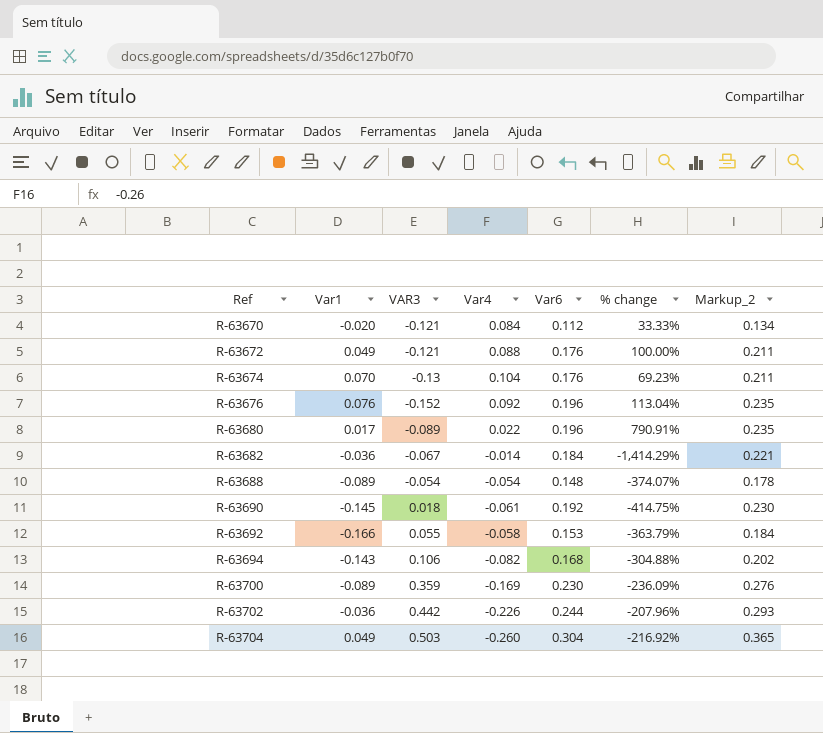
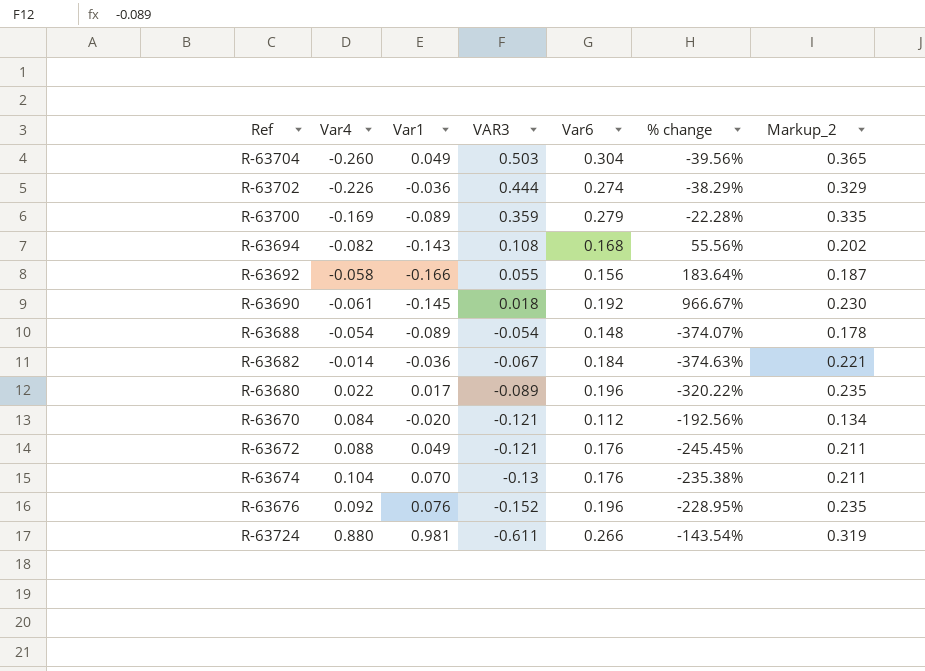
row order: Ref ascending -> VAR3 descending
column Var4 | position: 4 -> 2
column % change | formula: ([Var6] - [Var4]) / [Var4] -> ([Var6] - [VAR3]) / [VAR3]
R-63702 | VAR3: 0.442 -> 0.444
R-63702 | Var6: 0.244 -> 0.274
R-63702 | Markup_2: 0.293 -> 0.329
R-63700 | Var6: 0.230 -> 0.279
R-63700 | Markup_2: 0.276 -> 0.335
R-63694 | VAR3: 0.106 -> 0.108
R-63692 | Var6: 0.153 -> 0.156
R-63692 | Markup_2: 0.184 -> 0.187
row R-63724: none -> 0.880 | 0.981 | -0.611 | 0.266 | -143.54% | 0.319

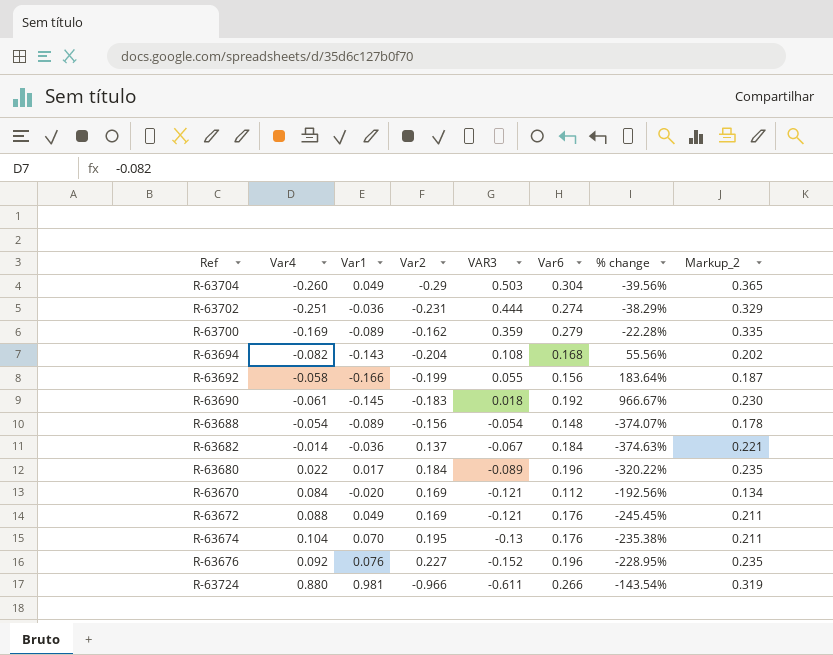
column Var2 | position: none -> 4
R-63702 | Var4: -0.226 -> -0.251

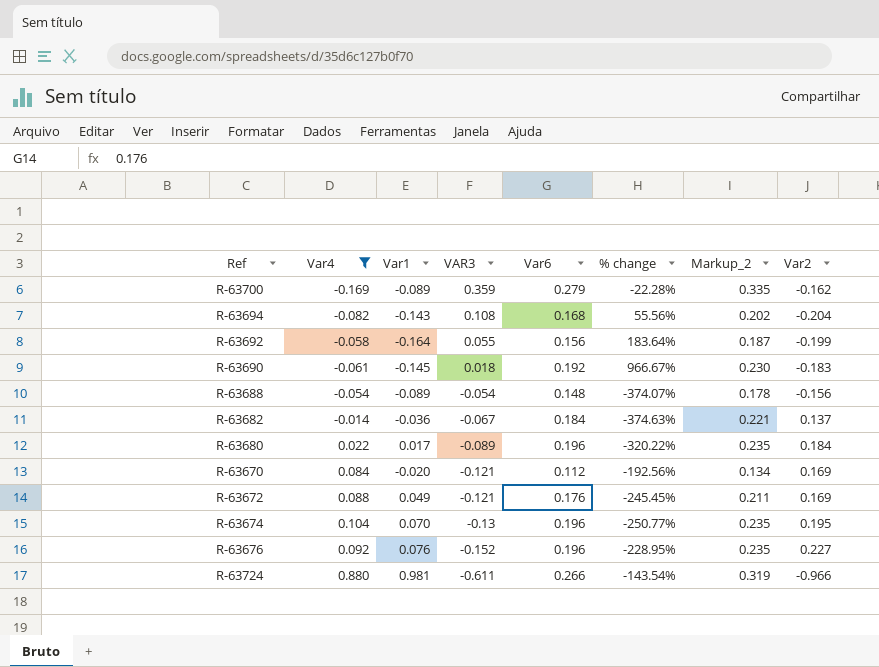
filter: none -> Var4 >= -0.169
column Var2 | position: 4 -> 8
R-63692 | Var1: -0.166 -> -0.164
R-63674 | Var6: 0.176 -> 0.196
R-63674 | % change: -235.38% -> -250.77%
R-63674 | Markup_2: 0.211 -> 0.235

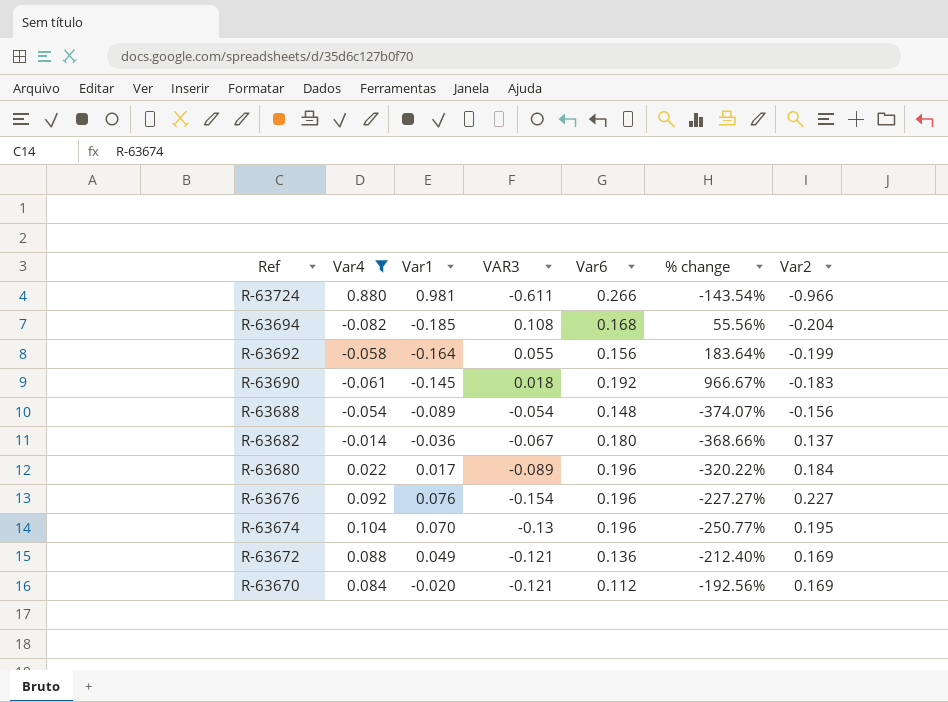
row order: VAR3 descending -> Ref descending
column Markup_2 | formula: [Var6] * 1.2 -> none
row R-63700: -0.169 | -0.089 | 0.359 | 0.279 | -22.28% | 0.335 | -0.162 -> none
R-63694 | Var1: -0.143 -> -0.185
R-63682 | Var6: 0.184 -> 0.180
R-63682 | % change: -374.63% -> -368.66%
R-63676 | VAR3: -0.152 -> -0.154
R-63676 | % change: -228.95% -> -227.27%
R-63672 | Var6: 0.176 -> 0.136
R-63672 | % change: -245.45% -> -212.40%

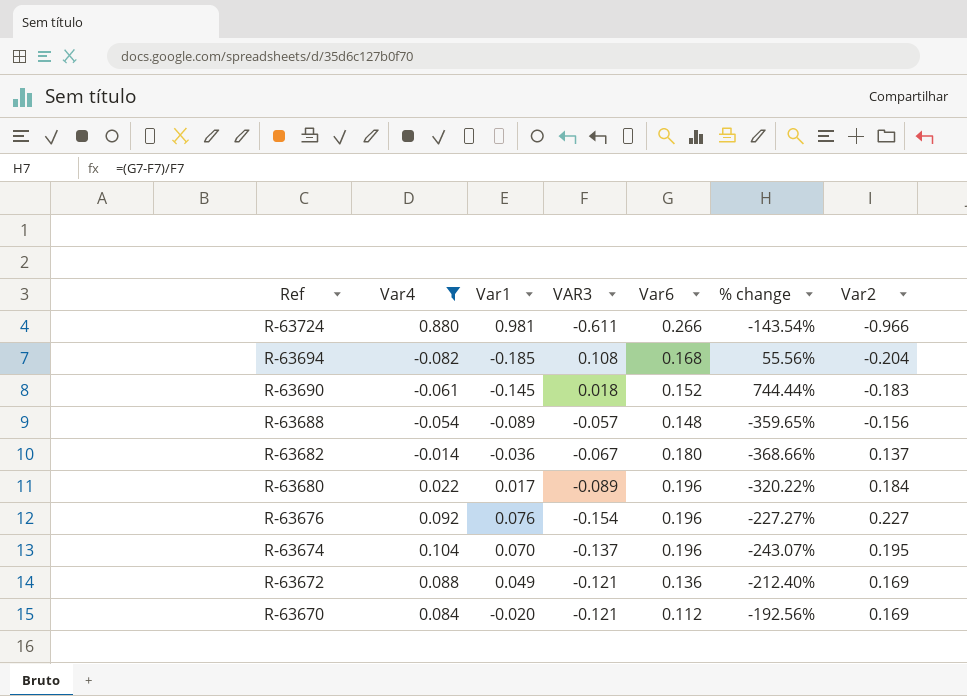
row R-63692: -0.058 | -0.164 | 0.055 | 0.156 | 183.64% | -0.199 -> none
R-63690 | Var6: 0.192 -> 0.152
R-63690 | % change: 966.67% -> 744.44%
R-63688 | VAR3: -0.054 -> -0.057
R-63688 | % change: -374.07% -> -359.65%
R-63674 | VAR3: -0.13 -> -0.137
R-63674 | % change: -250.77% -> -243.07%

